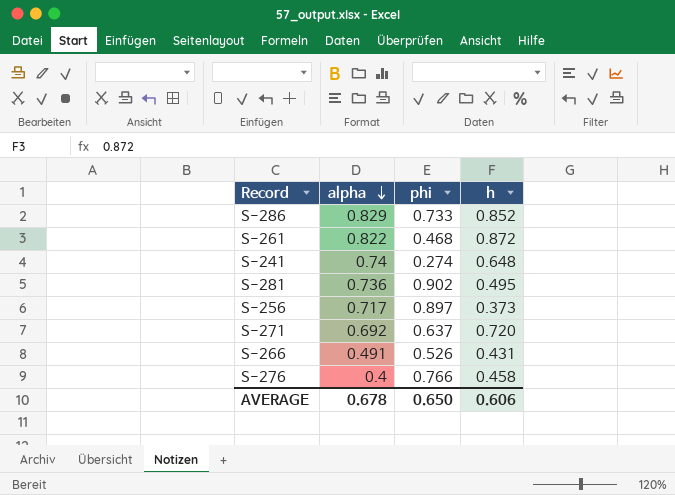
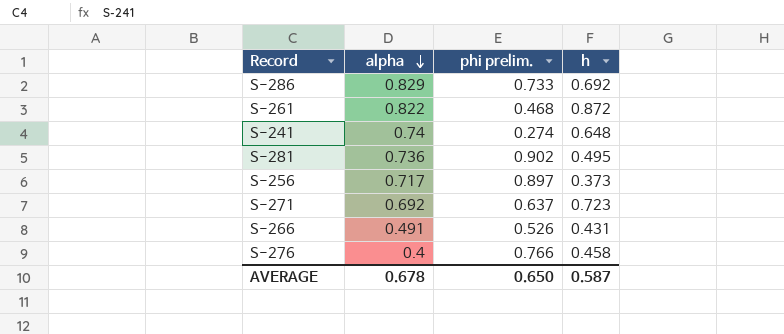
column name: phi -> phi prelim.
S-286 | h: 0.852 -> 0.692
S-271 | h: 0.720 -> 0.723
AVERAGE | h: 0.606 -> 0.587

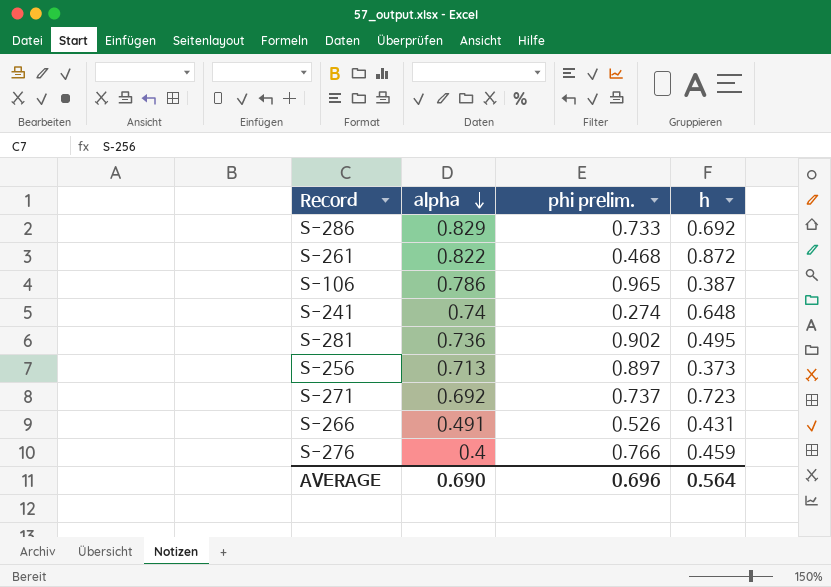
row S-106: none -> 0.786 | 0.965 | 0.387
S-256 | alpha: 0.717 -> 0.713
S-271 | phi prelim.: 0.637 -> 0.737
S-276 | h: 0.458 -> 0.459
AVERAGE | alpha: 0.678 -> 0.690
AVERAGE | phi prelim.: 0.650 -> 0.696
AVERAGE | h: 0.587 -> 0.564

